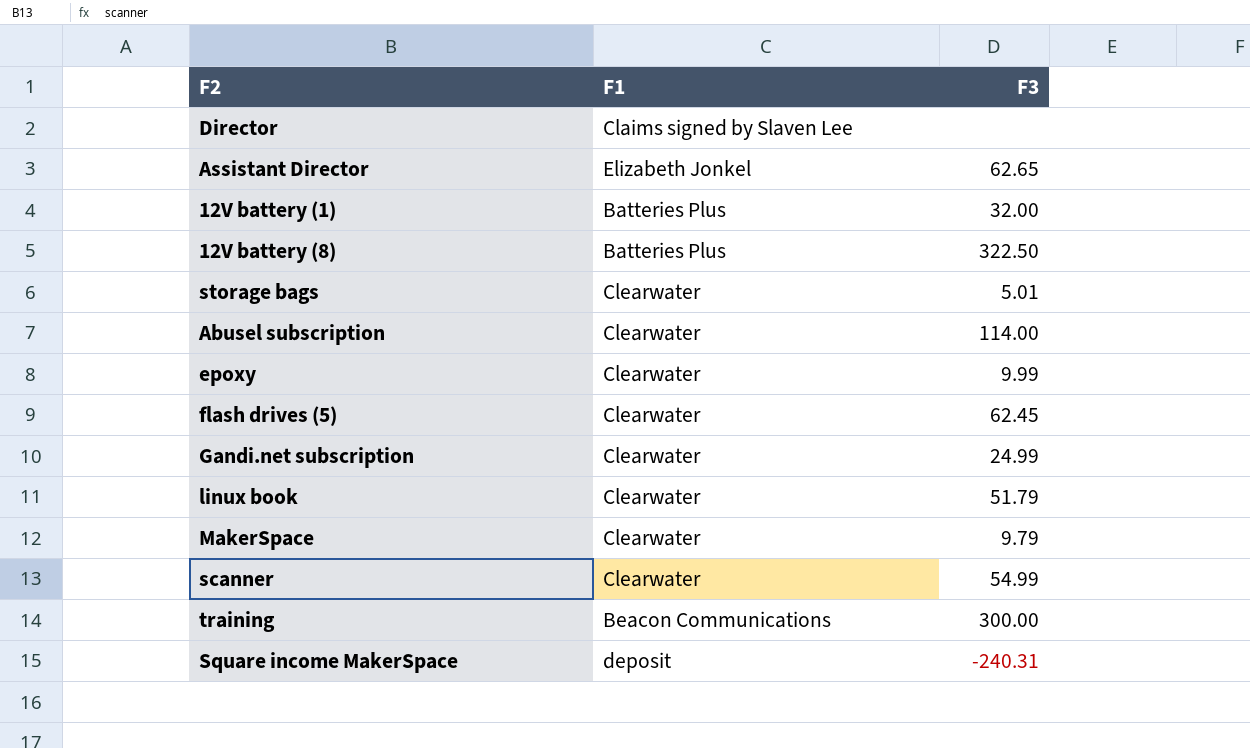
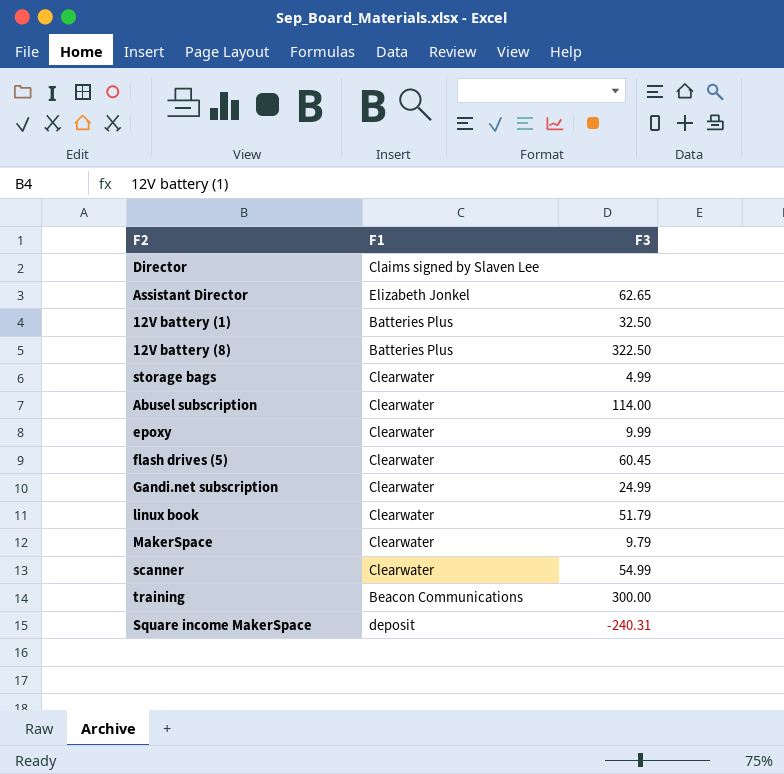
12V battery (1) | F3: 32.00 -> 32.50
storage bags | F3: 5.01 -> 4.99
flash drives (5) | F3: 62.45 -> 60.45

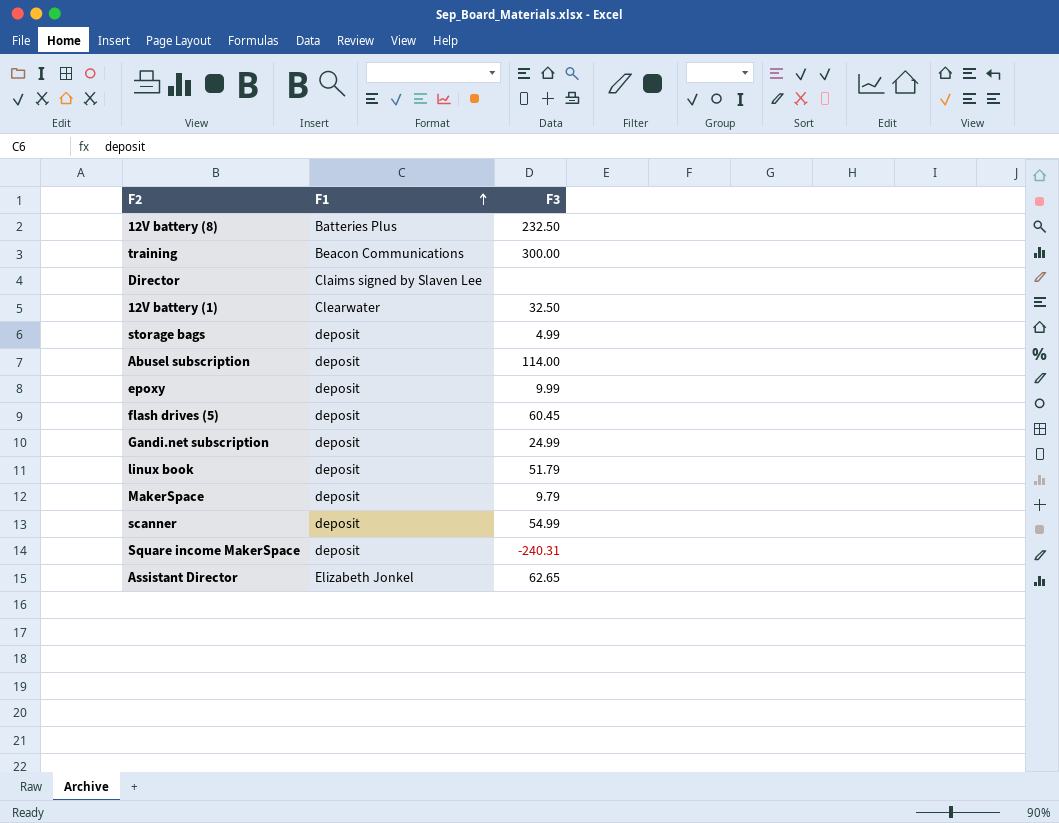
row order: none -> F1 ascending
12V battery (8) | F3: 322.50 -> 232.50
12V battery (1) | F1: Batteries Plus -> Clearwater
storage bags | F1: Clearwater -> deposit
Abusel subscription | F1: Clearwater -> deposit
epoxy | F1: Clearwater -> deposit
flash drives (5) | F1: Clearwater -> deposit
Gandi.net subscription | F1: Clearwater -> deposit
linux book | F1: Clearwater -> deposit
MakerSpace | F1: Clearwater -> deposit
scanner | F1: Clearwater -> deposit

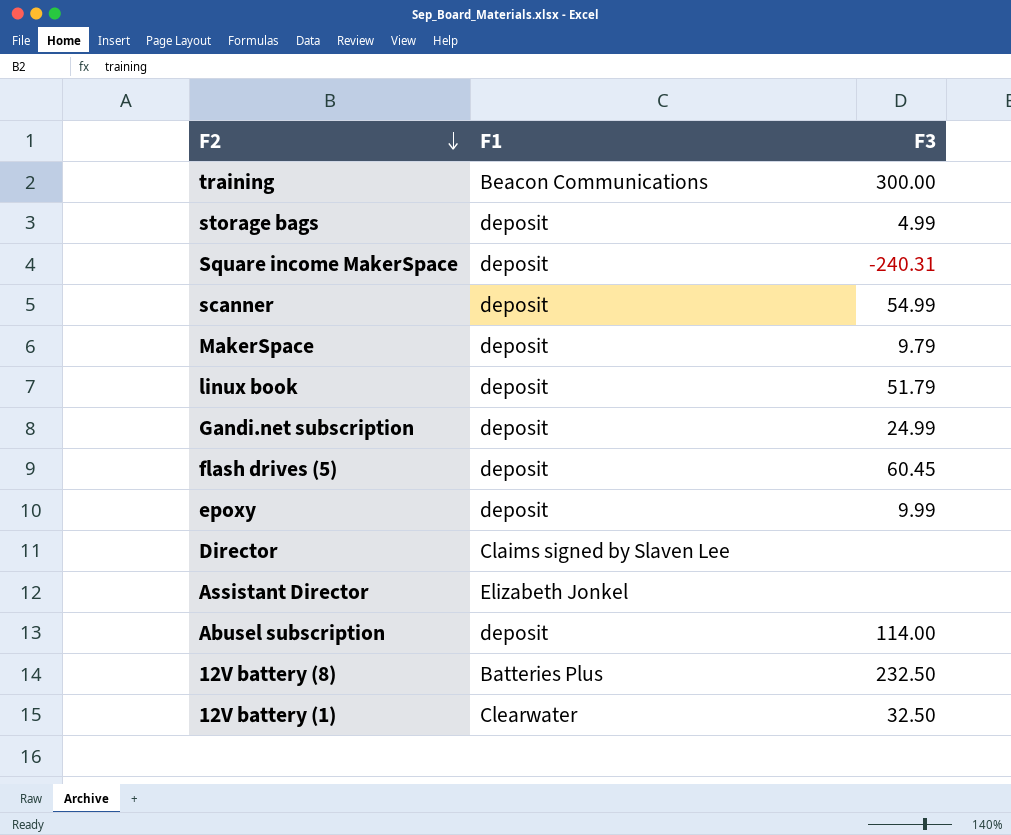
row order: F1 ascending -> F2 descending
Assistant Director | F3: 62.65 -> none

